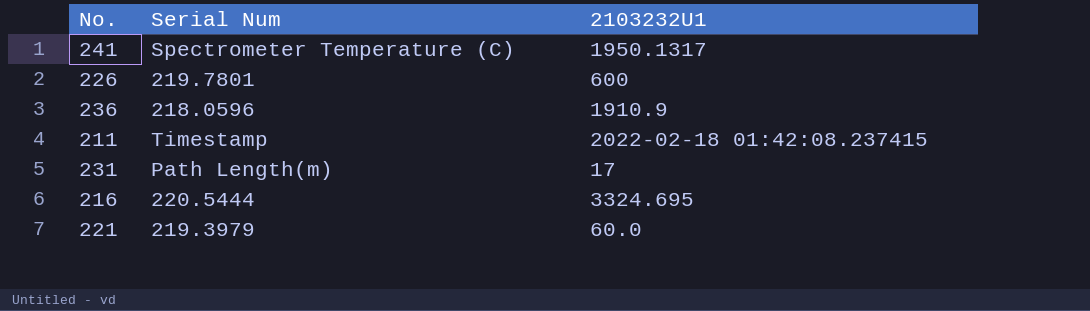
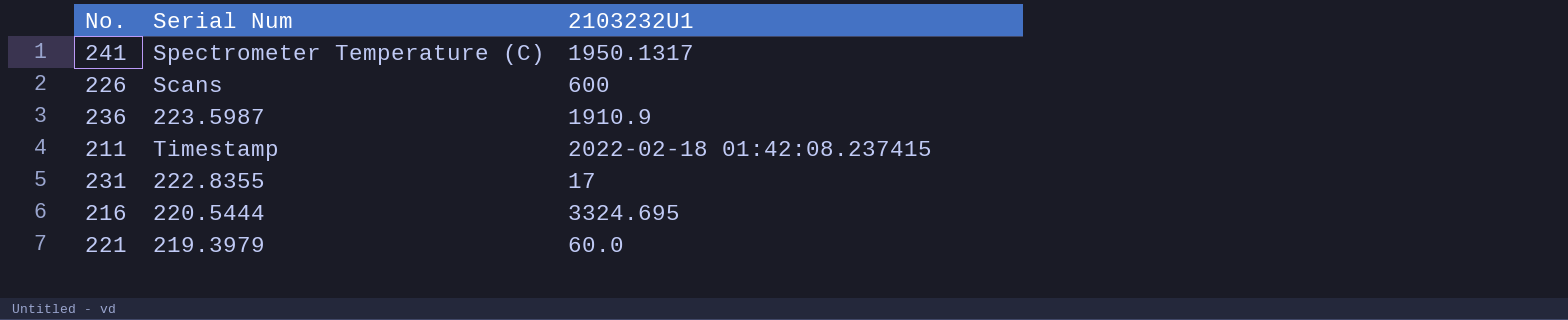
226 | Serial Num: 219.7801 -> Scans
236 | Serial Num: 218.0596 -> 223.5987
231 | Serial Num: Path Length(m) -> 222.8355

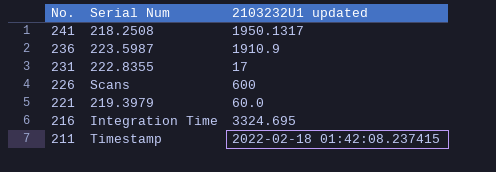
row order: none -> No. descending
column name: 2103232U1 -> 2103232U1 updated
241 | Serial Num: Spectrometer Temperature (C) -> 218.2508
216 | Serial Num: 220.5444 -> Integration Time

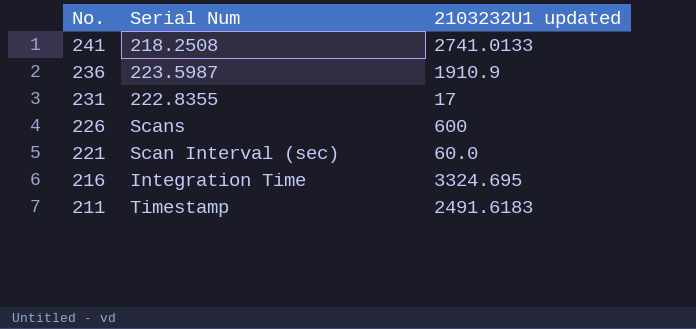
241 | 2103232U1 updated: 1950.1317 -> 2741.0133
221 | Serial Num: 219.3979 -> Scan Interval (sec)
211 | 2103232U1 updated: 2022-02-18 01:42:08.237415 -> 2491.6183

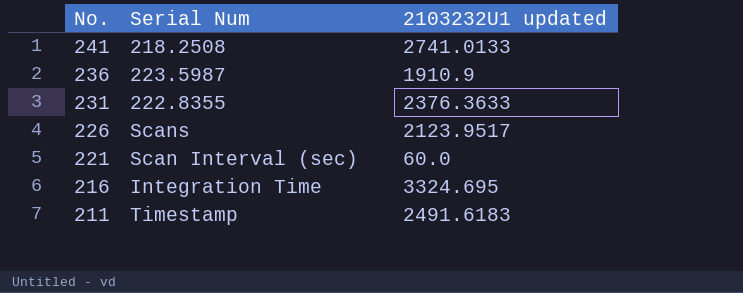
231 | 2103232U1 updated: 17 -> 2376.3633
226 | 2103232U1 updated: 600 -> 2123.9517

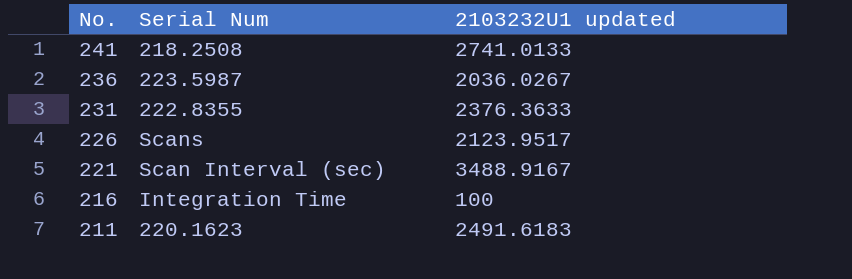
236 | 2103232U1 updated: 1910.9 -> 2036.0267
221 | 2103232U1 updated: 60.0 -> 3488.9167
216 | 2103232U1 updated: 3324.695 -> 100
211 | Serial Num: Timestamp -> 220.1623

